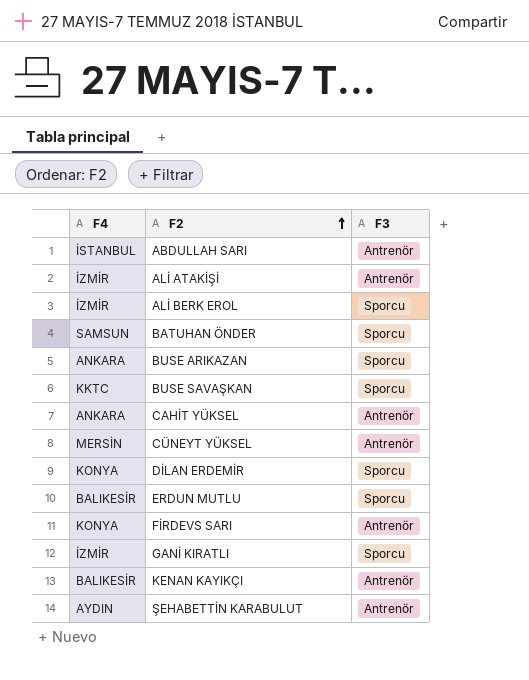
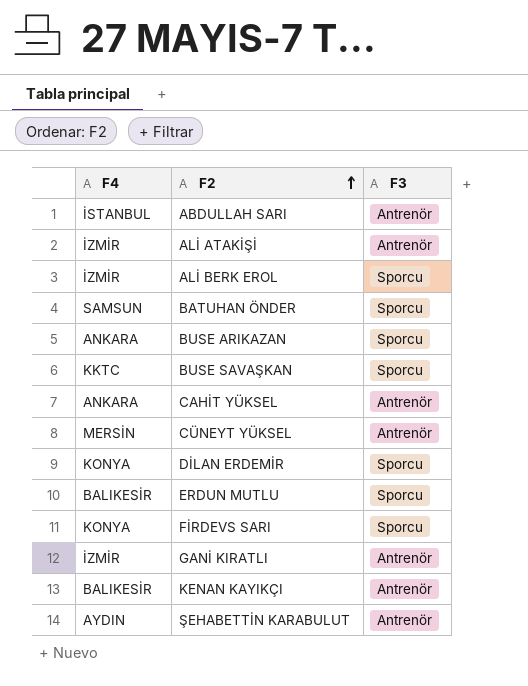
FİRDEVS SARI | F3: Antrenör -> Sporcu
GANİ KIRATLI | F3: Sporcu -> Antrenör

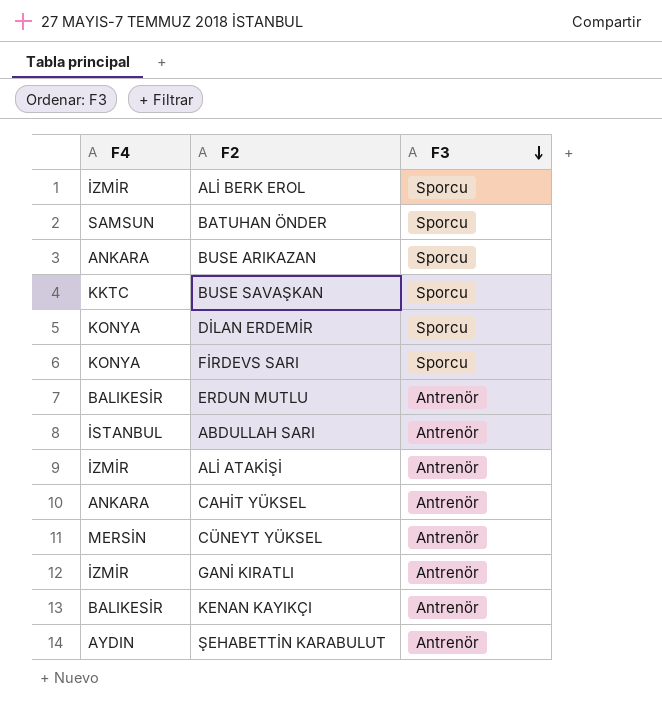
row order: F2 ascending -> F3 descending
ERDUN MUTLU | F3: Sporcu -> Antrenör

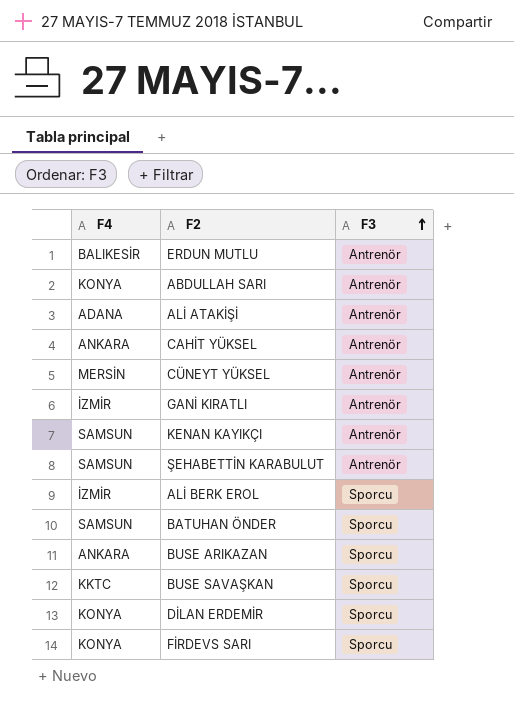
row order: F3 descending -> F3 ascending
ABDULLAH SARI | F4: İSTANBUL -> KONYA
ALİ ATAKİŞİ | F4: İZMİR -> ADANA
KENAN KAYIKÇI | F4: BALIKESİR -> SAMSUN
ŞEHABETTİN KARABULUT | F4: AYDIN -> SAMSUN

